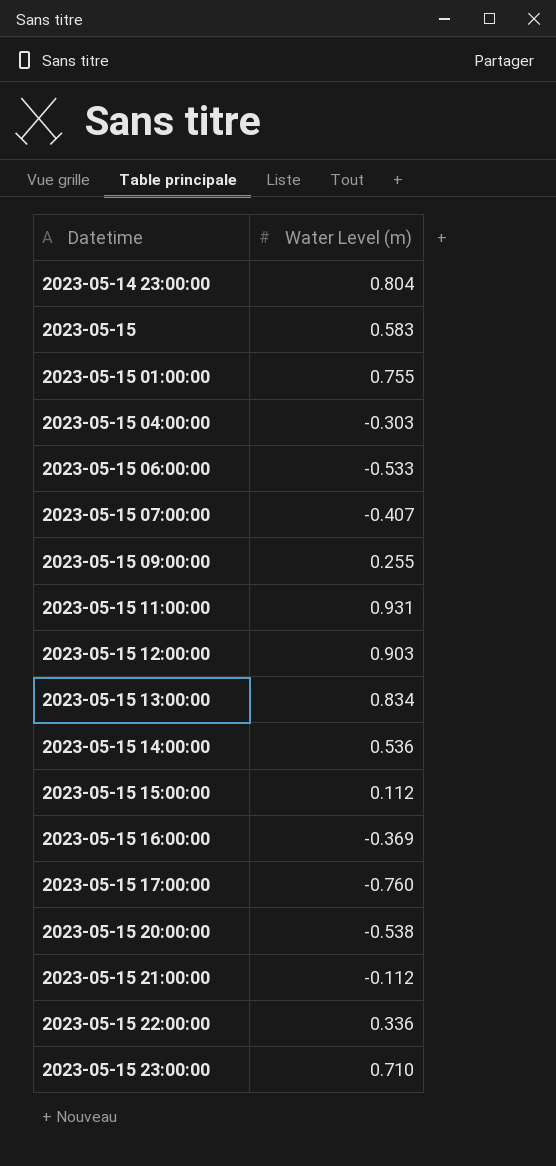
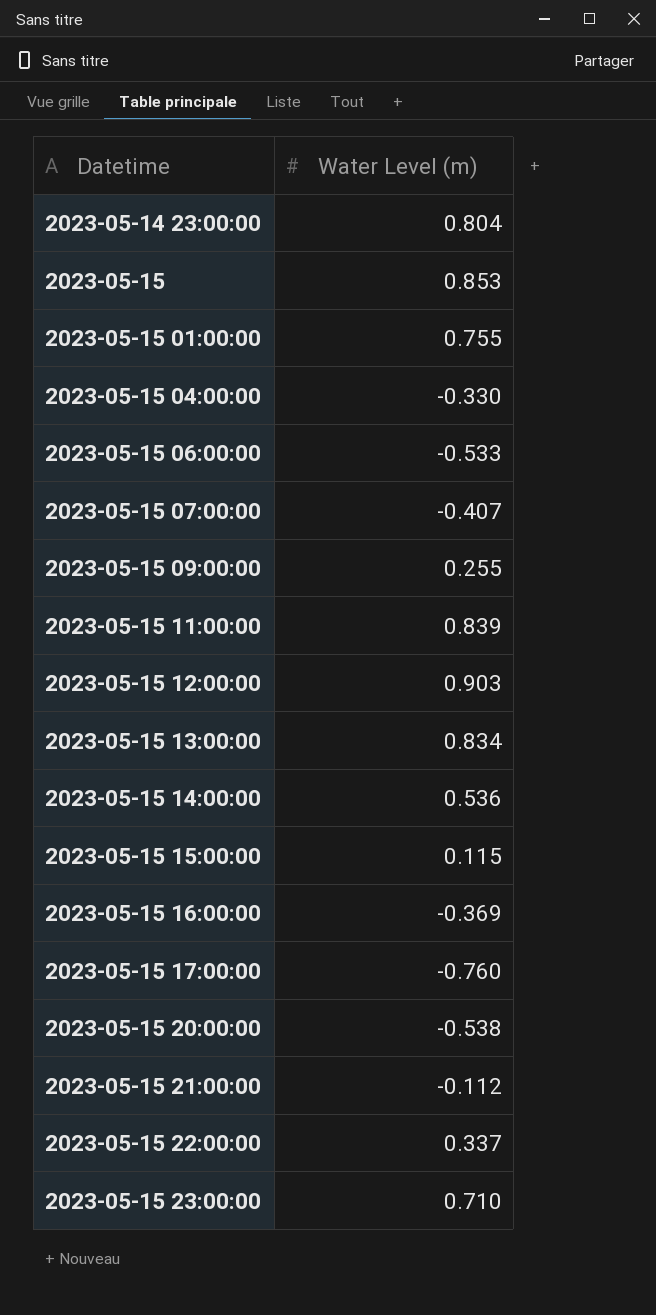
2023-05-15 | Water Level (m): 0.583 -> 0.853
2023-05-15 04:00:00 | Water Level (m): -0.303 -> -0.330
2023-05-15 11:00:00 | Water Level (m): 0.931 -> 0.839
2023-05-15 15:00:00 | Water Level (m): 0.112 -> 0.115
2023-05-15 22:00:00 | Water Level (m): 0.336 -> 0.337

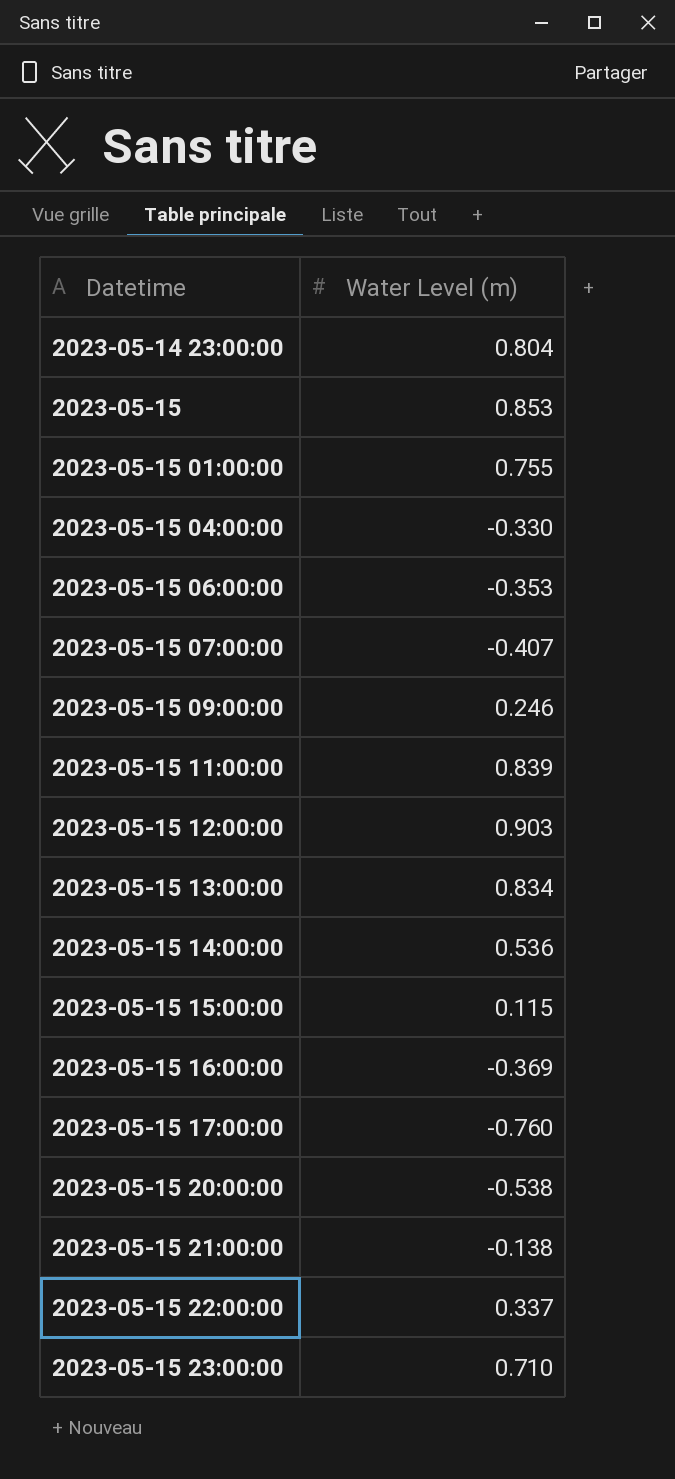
2023-05-15 06:00:00 | Water Level (m): -0.533 -> -0.353
2023-05-15 09:00:00 | Water Level (m): 0.255 -> 0.246
2023-05-15 21:00:00 | Water Level (m): -0.112 -> -0.138

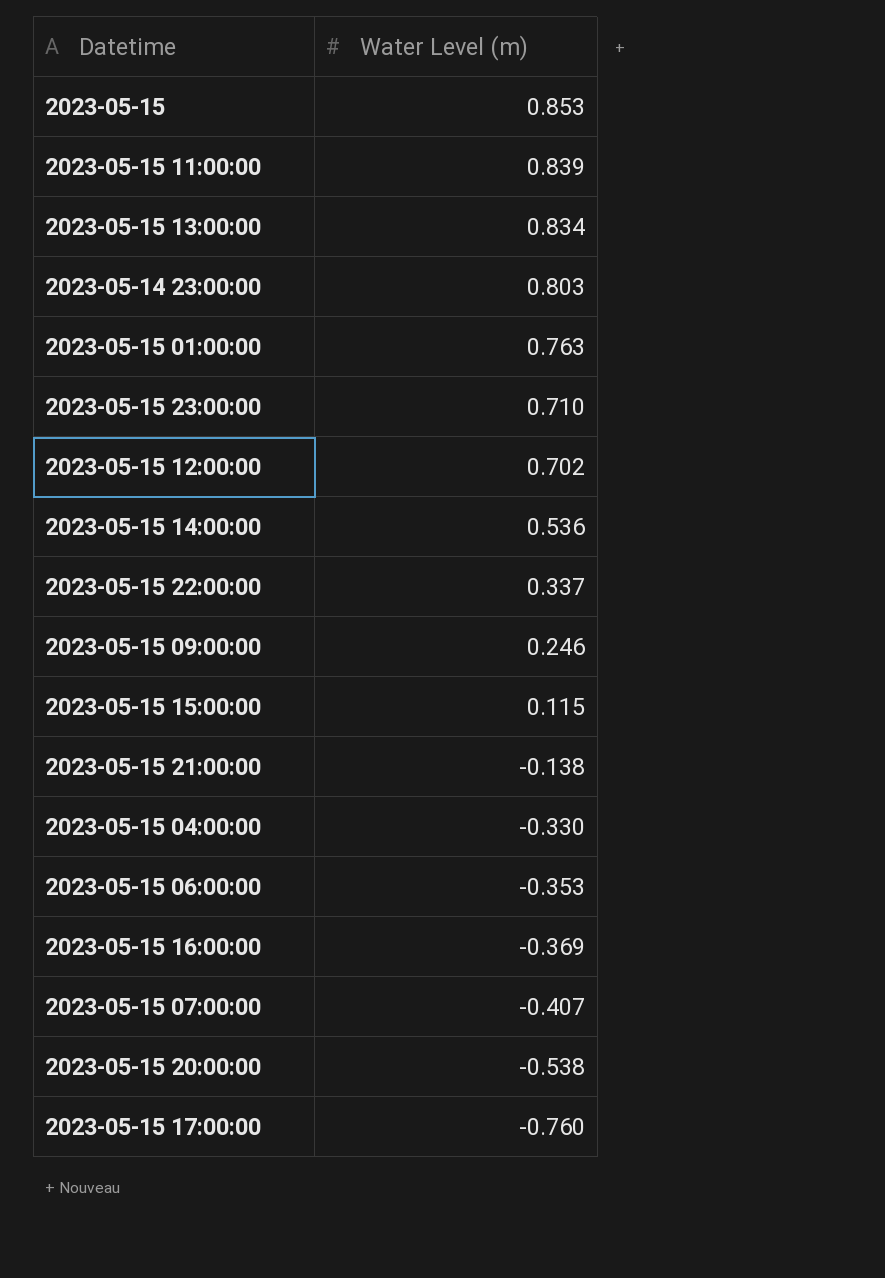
row order: Datetime ascending -> Water Level (m) descending
2023-05-14 23:00:00 | Water Level (m): 0.804 -> 0.803
2023-05-15 01:00:00 | Water Level (m): 0.755 -> 0.763
2023-05-15 12:00:00 | Water Level (m): 0.903 -> 0.702

